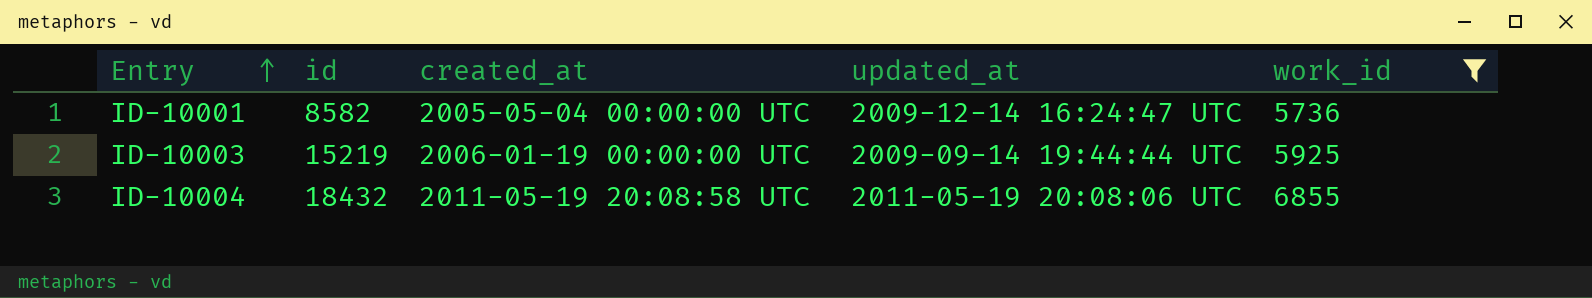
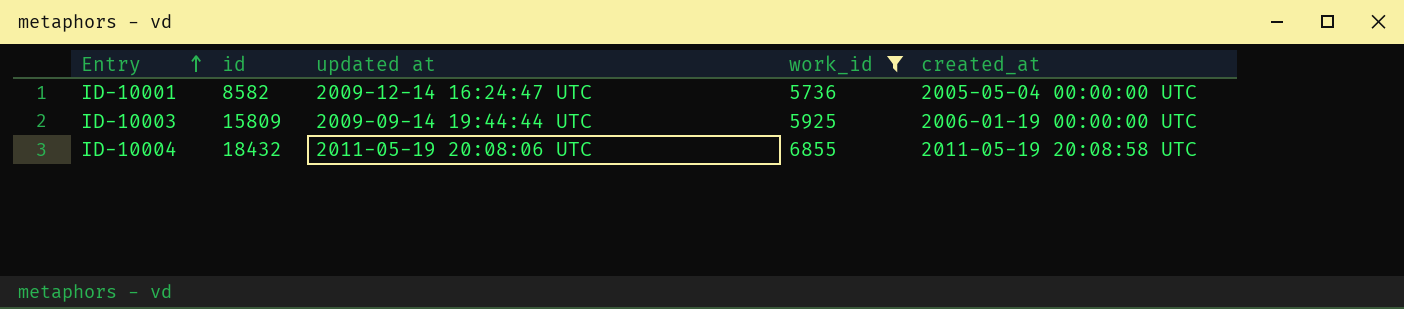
column name: updated_at -> updated at
column created_at | position: 3 -> 5
ID-10003 | id: 15219 -> 15809

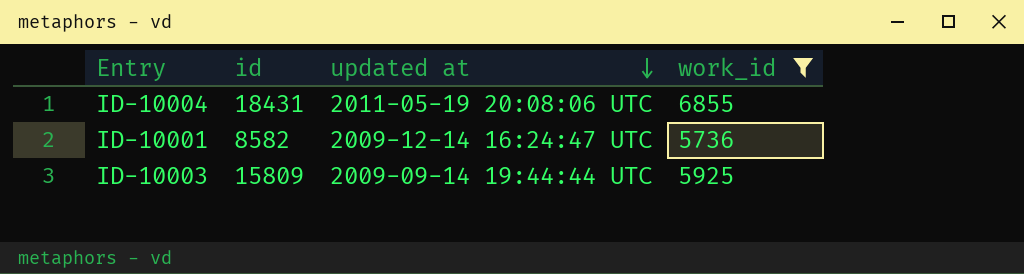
row order: Entry ascending -> updated at descending
column created_at | position: 5 -> none
ID-10004 | id: 18432 -> 18431

